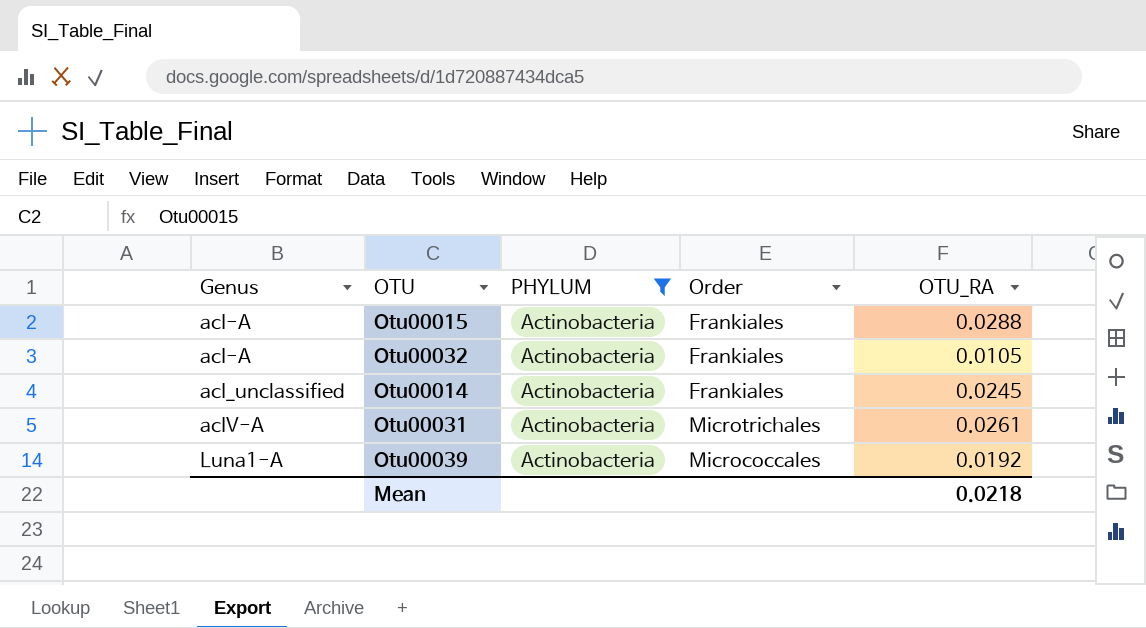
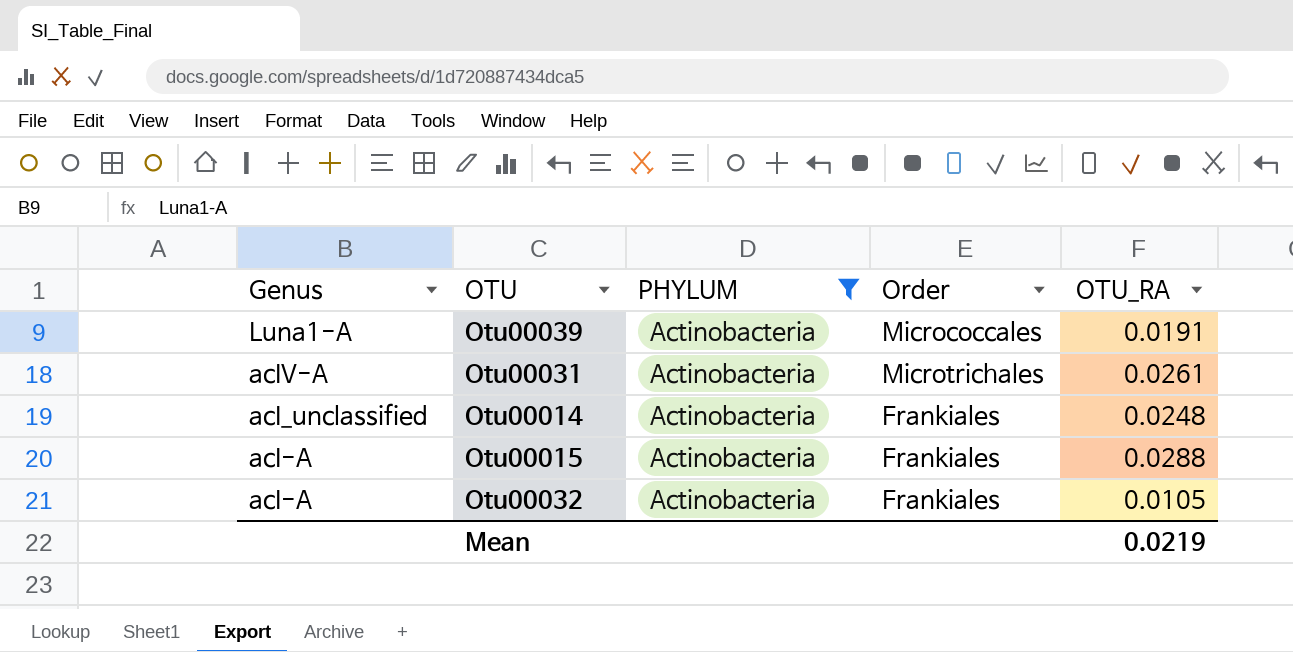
row order: Genus ascending -> Genus descending
Otu00039 | OTU_RA: 0.0192 -> 0.0191
Otu00014 | OTU_RA: 0.0245 -> 0.0248
Mean | OTU_RA: 0.0218 -> 0.0219

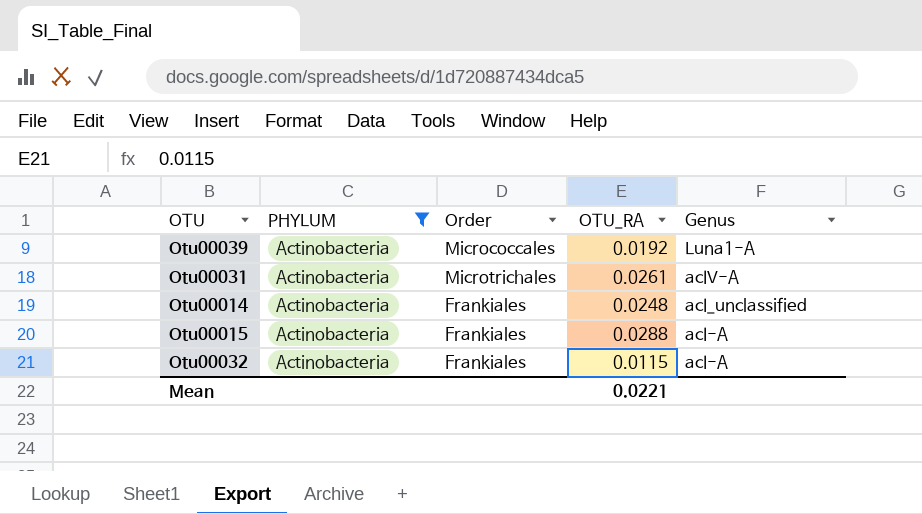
column Genus | position: 1 -> 5
Otu00039 | OTU_RA: 0.0191 -> 0.0192
Otu00032 | OTU_RA: 0.0105 -> 0.0115
Mean | OTU_RA: 0.0219 -> 0.0221

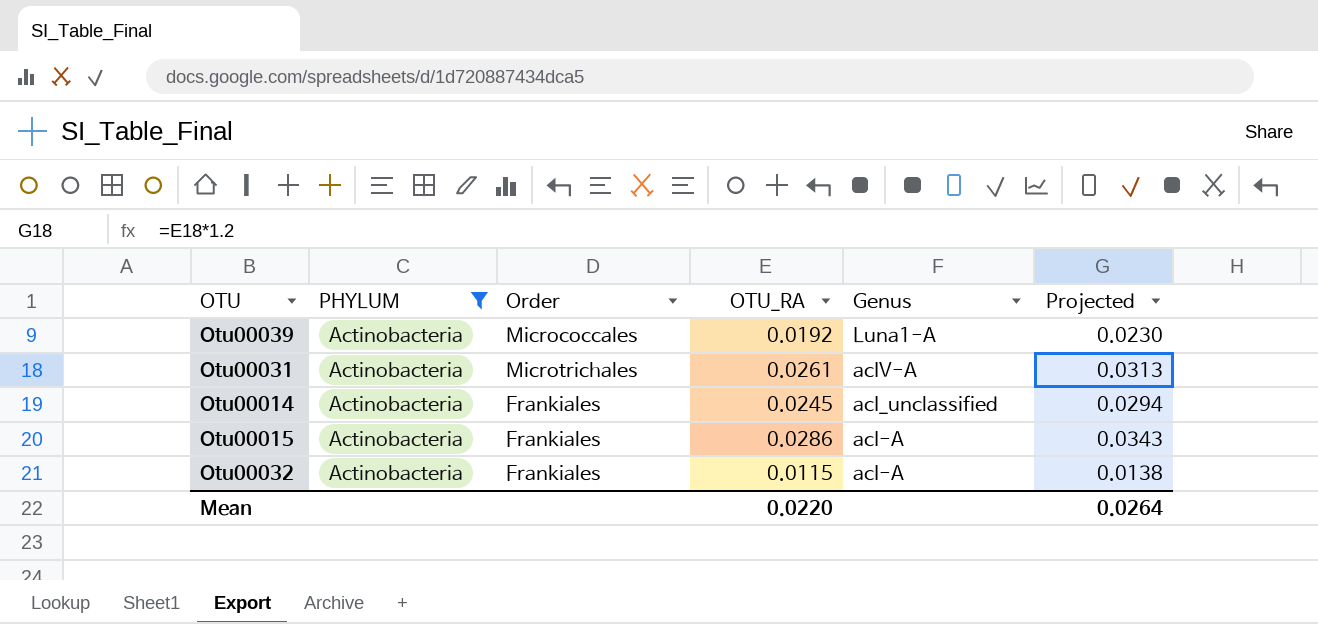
column Projected | formula: none -> [OTU_RA] * 1.2
Otu00014 | OTU_RA: 0.0248 -> 0.0245
Otu00015 | OTU_RA: 0.0288 -> 0.0286
Mean | OTU_RA: 0.0221 -> 0.0220

